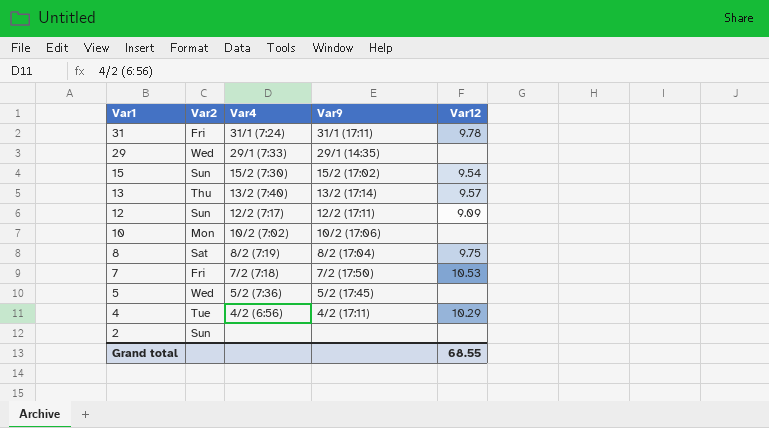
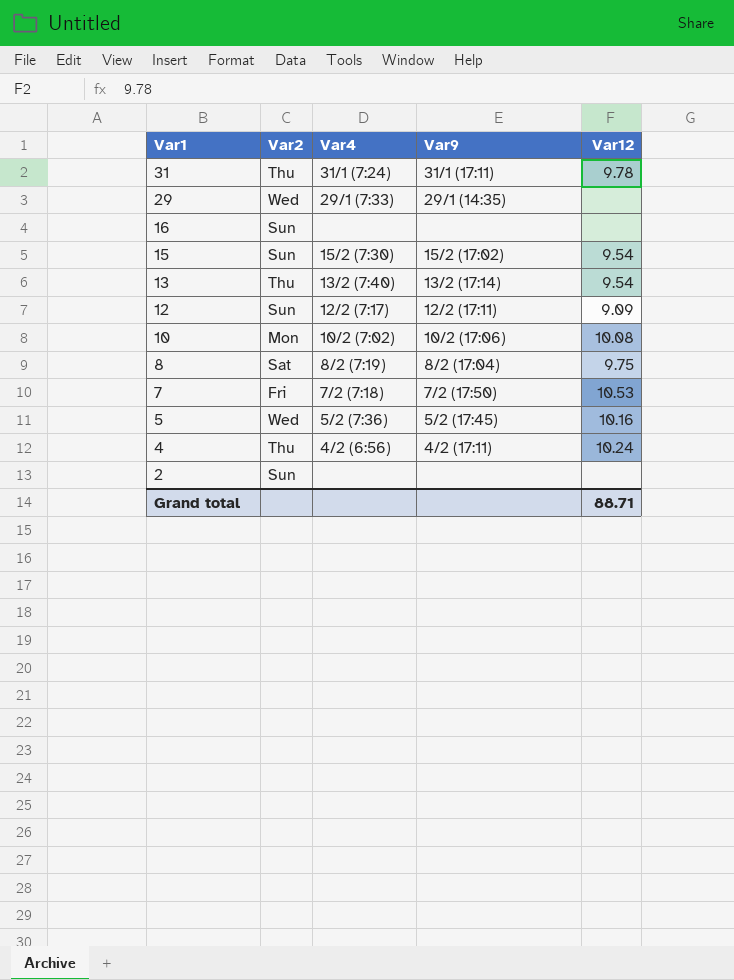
31 | Var2: Fri -> Thu
row 16: none -> Sun | none | none | none
13 | Var12: 9.57 -> 9.54
10 | Var12: none -> 10.08
5 | Var12: none -> 10.16
4 | Var2: Tue -> Thu
4 | Var12: 10.29 -> 10.24
Grand total | Var12: 68.55 -> 88.71

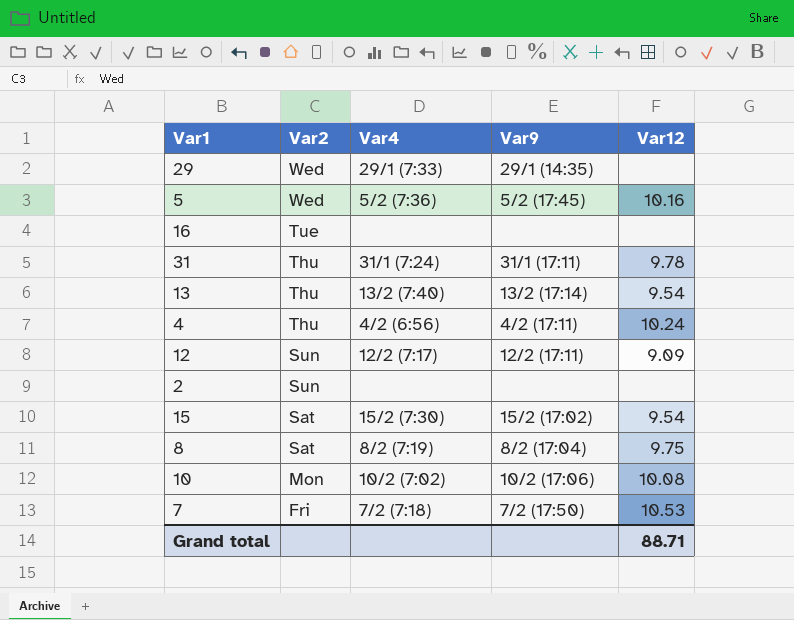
row order: Var1 descending -> Var2 descending
16 | Var2: Sun -> Tue
15 | Var2: Sun -> Sat

